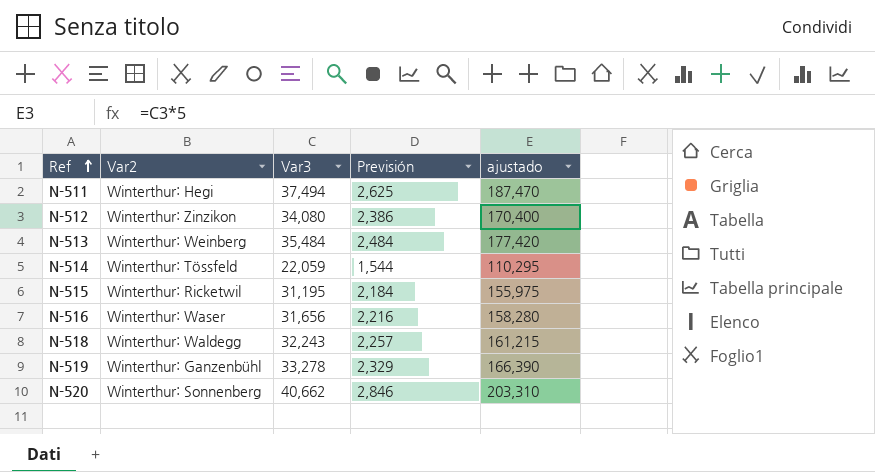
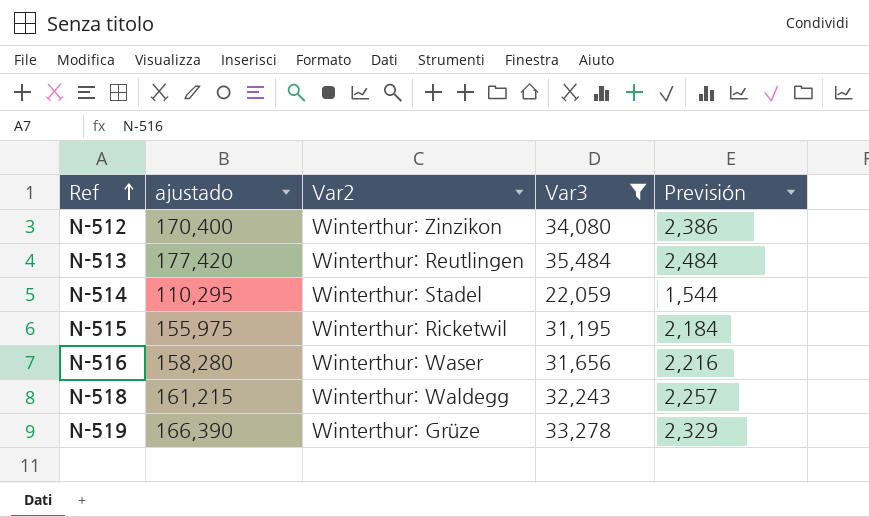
filter: none -> Var3 <= 35,484
column ajustado | position: 5 -> 2
N-513 | Var2: Winterthur: Weinberg -> Winterthur: Reutlingen
N-514 | Var2: Winterthur: Tössfeld -> Winterthur: Stadel
N-519 | Var2: Winterthur: Ganzenbühl -> Winterthur: Grüze

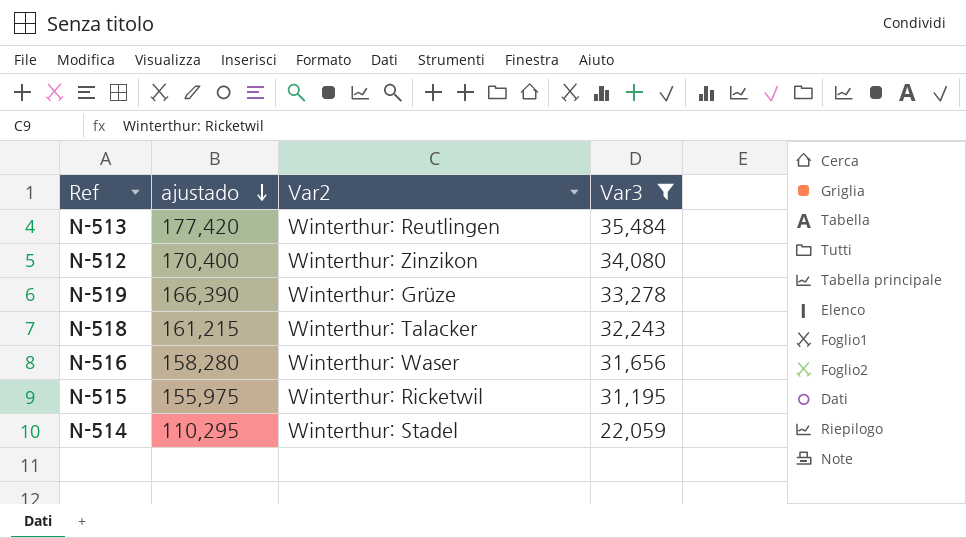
row order: Ref ascending -> ajustado descending
column Previsión | formula: [Var3] * 0,07 -> none
N-518 | Var2: Winterthur: Waldegg -> Winterthur: Talacker

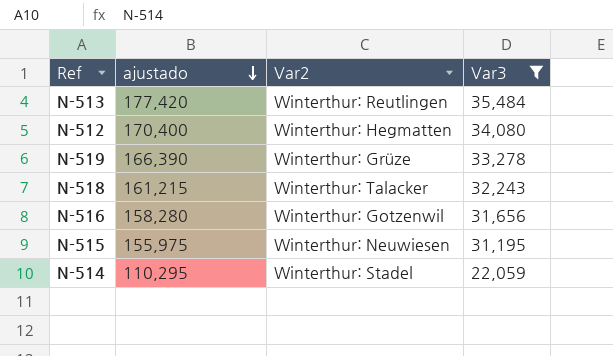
N-512 | Var2: Winterthur: Zinzikon -> Winterthur: Hegmatten
N-516 | Var2: Winterthur: Waser -> Winterthur: Gotzenwil
N-515 | Var2: Winterthur: Ricketwil -> Winterthur: Neuwiesen

